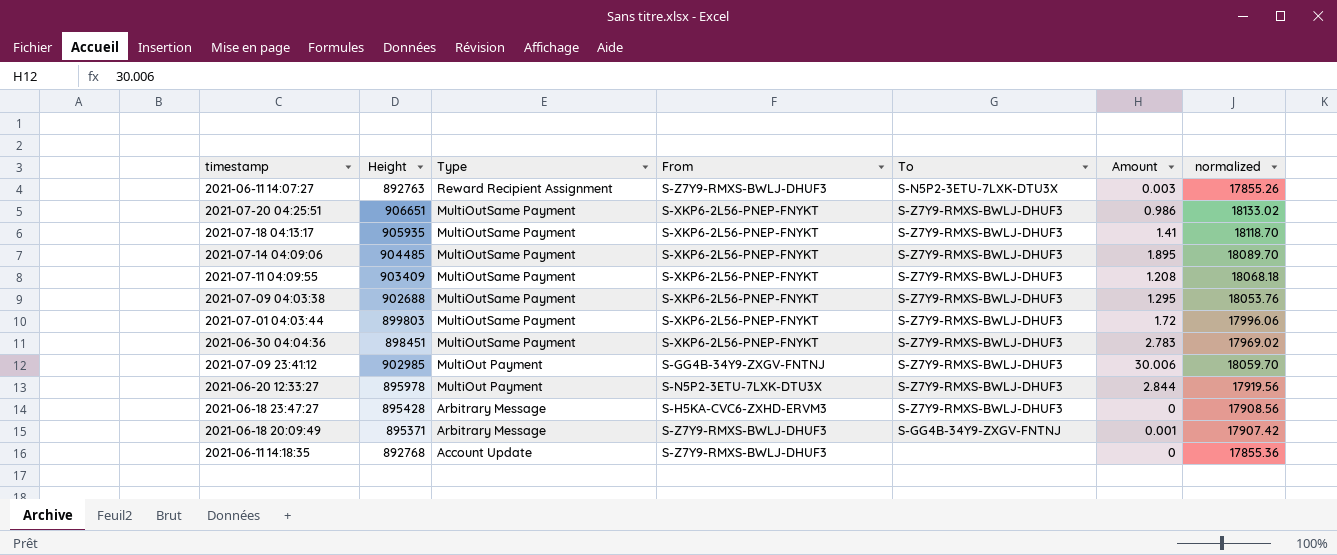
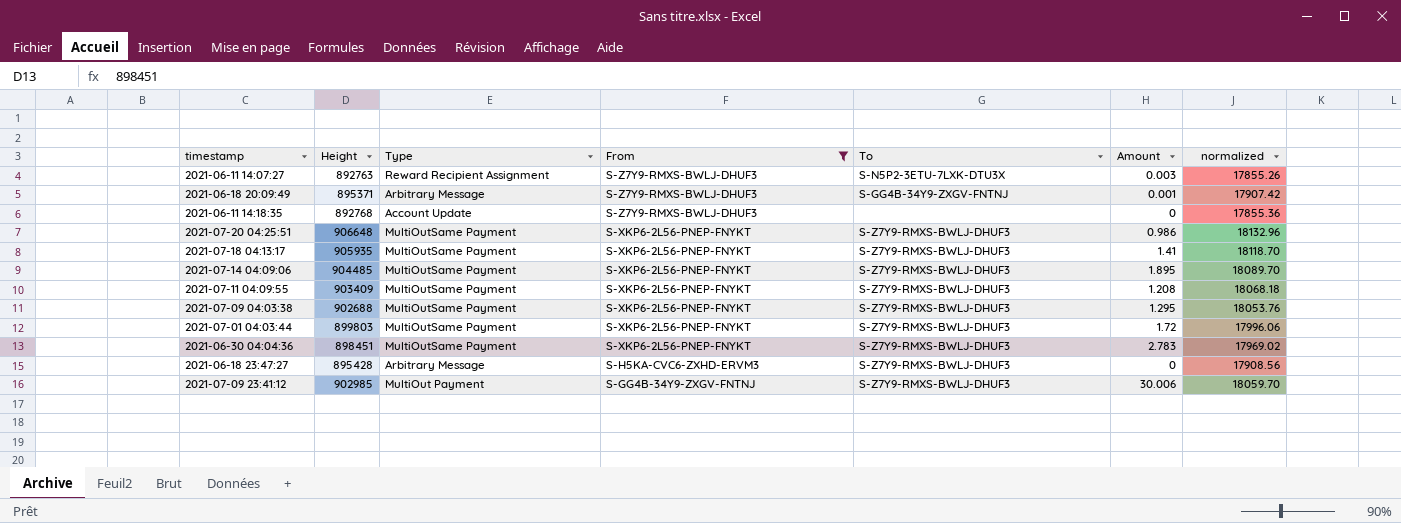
filter: none -> From != S-N5P2-3ETU-7LXK-DTU3X
row order: Type descending -> From descending
2021-07-20 04:25:51 | Height: 906651 -> 906648
2021-07-20 04:25:51 | normalized: 18133.02 -> 18132.96

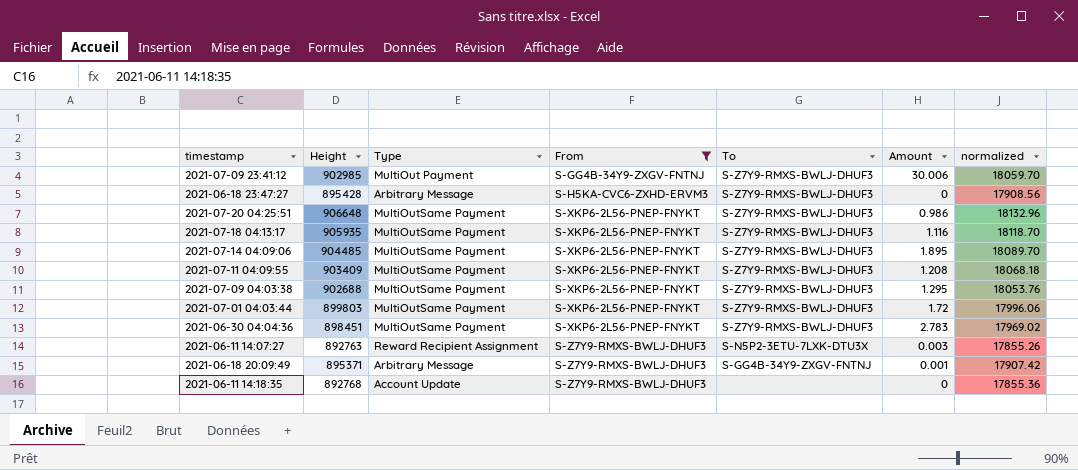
row order: From descending -> From ascending
2021-07-18 04:13:17 | Amount: 1.41 -> 1.116

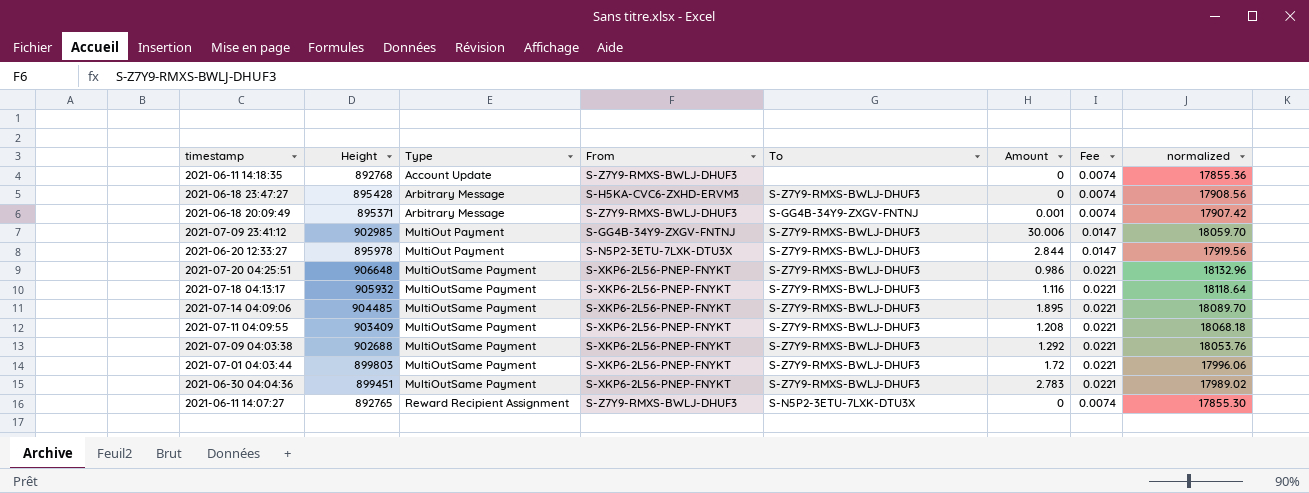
filter: From != S-N5P2-3ETU-7LXK-DTU3X -> none
row order: From ascending -> Type ascending
column Fee | position: none -> 7
2021-07-18 04:13:17 | Height: 905935 -> 905932
2021-07-18 04:13:17 | normalized: 18118.70 -> 18118.64
2021-07-09 04:03:38 | Amount: 1.295 -> 1.292
2021-06-30 04:04:36 | Height: 898451 -> 899451
2021-06-30 04:04:36 | normalized: 17969.02 -> 17989.02
2021-06-11 14:07:27 | Height: 892763 -> 892765
2021-06-11 14:07:27 | Amount: 0.003 -> 0
2021-06-11 14:07:27 | normalized: 17855.26 -> 17855.30

